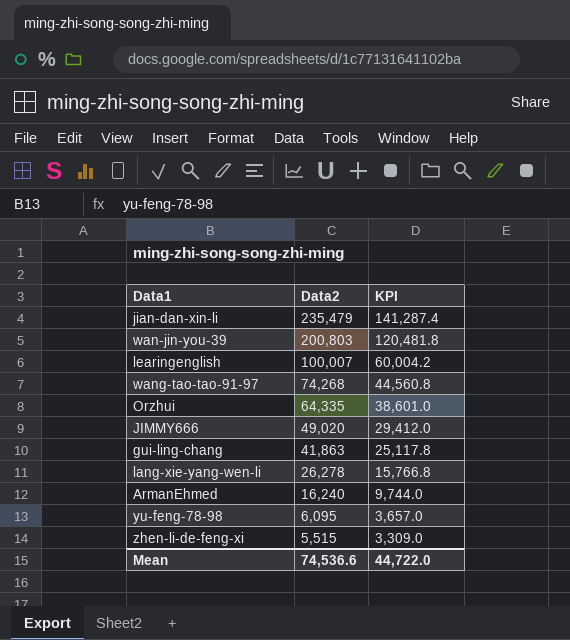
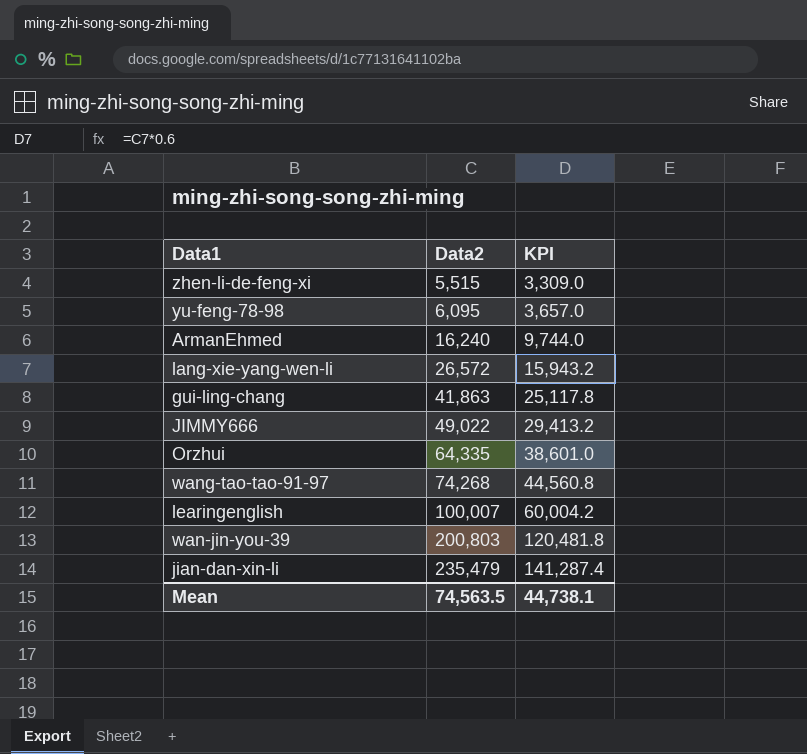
row order: Data2 descending -> Data2 ascending
lang-xie-yang-wen-li | Data2: 26,278 -> 26,572
lang-xie-yang-wen-li | KPI: 15,766.8 -> 15,943.2
JIMMY666 | Data2: 49,020 -> 49,022
JIMMY666 | KPI: 29,412.0 -> 29,413.2
Mean | Data2: 74,536.6 -> 74,563.5
Mean | KPI: 44,722.0 -> 44,738.1

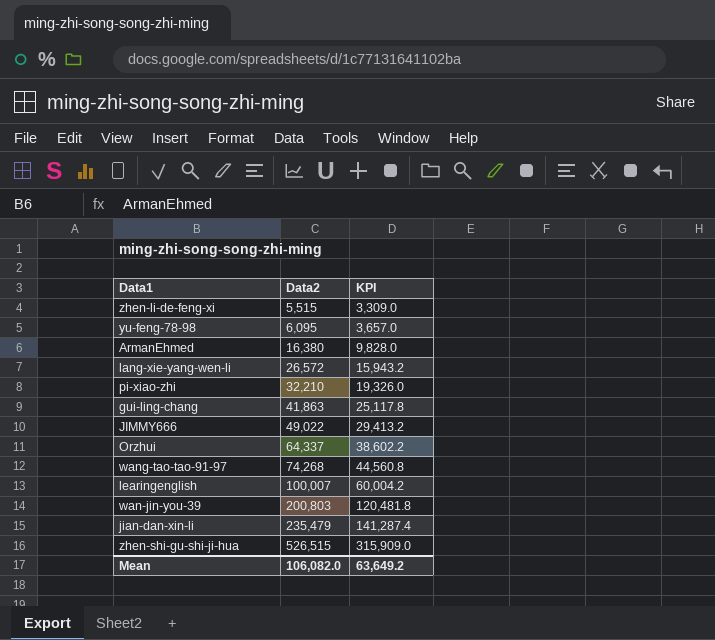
ArmanEhmed | Data2: 16,240 -> 16,380
ArmanEhmed | KPI: 9,744.0 -> 9,828.0
row pi-xiao-zhi: none -> 32,210 | 19,326.0
Orzhui | Data2: 64,335 -> 64,337
Orzhui | KPI: 38,601.0 -> 38,602.2
row zhen-shi-gu-shi-ji-hua: none -> 526,515 | 315,909.0
Mean | Data2: 74,563.5 -> 106,082.0
Mean | KPI: 44,738.1 -> 63,649.2

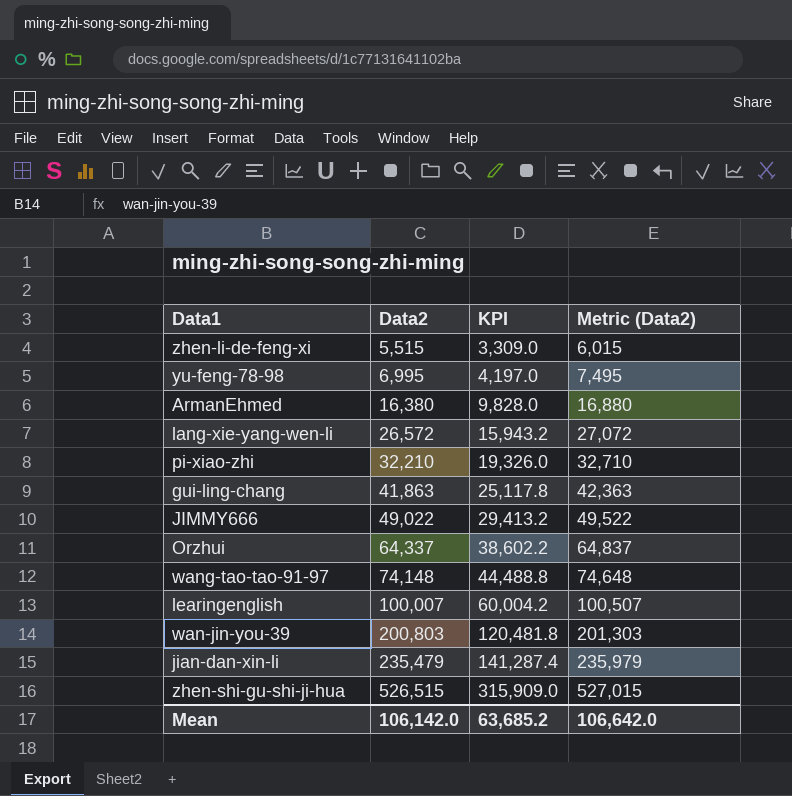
column Metric (Data2) | formula: none -> [Data2] + 500
yu-feng-78-98 | Data2: 6,095 -> 6,995
yu-feng-78-98 | KPI: 3,657.0 -> 4,197.0
wang-tao-tao-91-97 | Data2: 74,268 -> 74,148
wang-tao-tao-91-97 | KPI: 44,560.8 -> 44,488.8
Mean | Data2: 106,082.0 -> 106,142.0
Mean | KPI: 63,649.2 -> 63,685.2

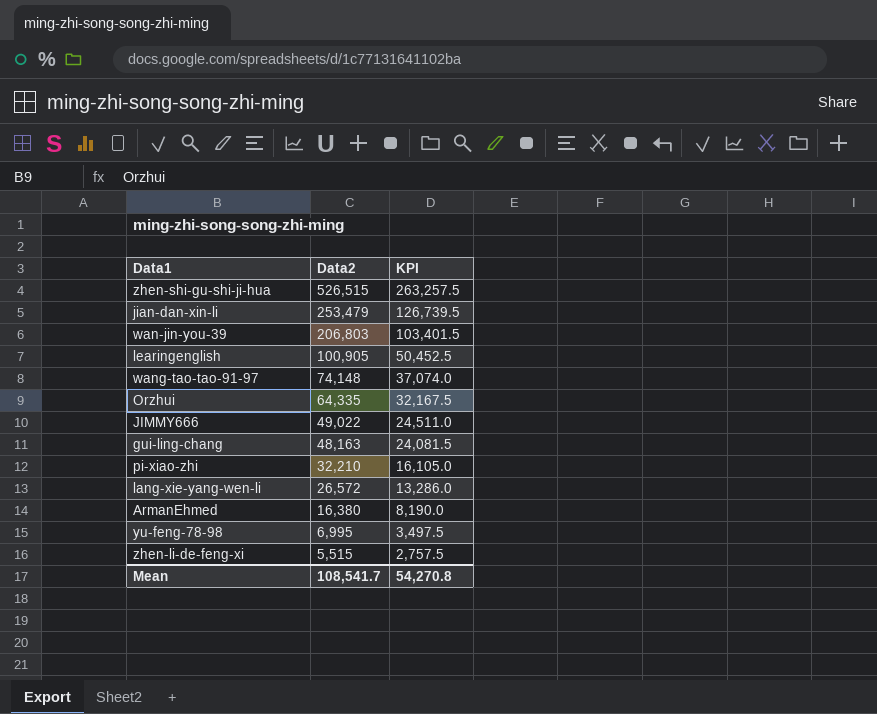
row order: Data2 ascending -> Data2 descending
column Metric (Data2) | formula: [Data2] + 500 -> none
column KPI | formula: [Data2] * 0.6 -> [Data2] * 0.5
jian-dan-xin-li | Data2: 235,479 -> 253,479
wan-jin-you-39 | Data2: 200,803 -> 206,803
learingenglish | Data2: 100,007 -> 100,905
Orzhui | Data2: 64,337 -> 64,335
gui-ling-chang | Data2: 41,863 -> 48,163
Mean | Data2: 106,142.0 -> 108,541.7
Mean | KPI: 63,685.2 -> 54,270.8

